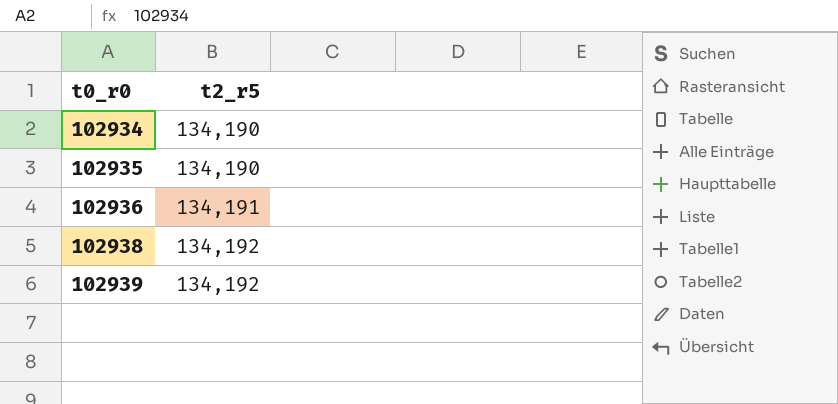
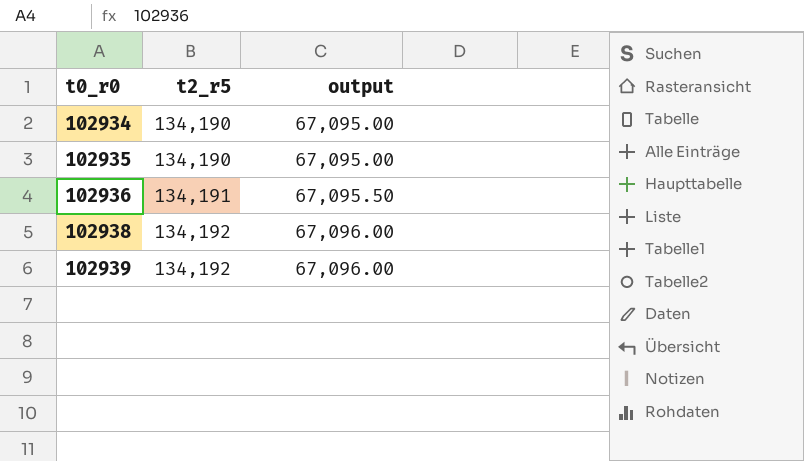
column output | formula: none -> [t2_r5] * 0.5

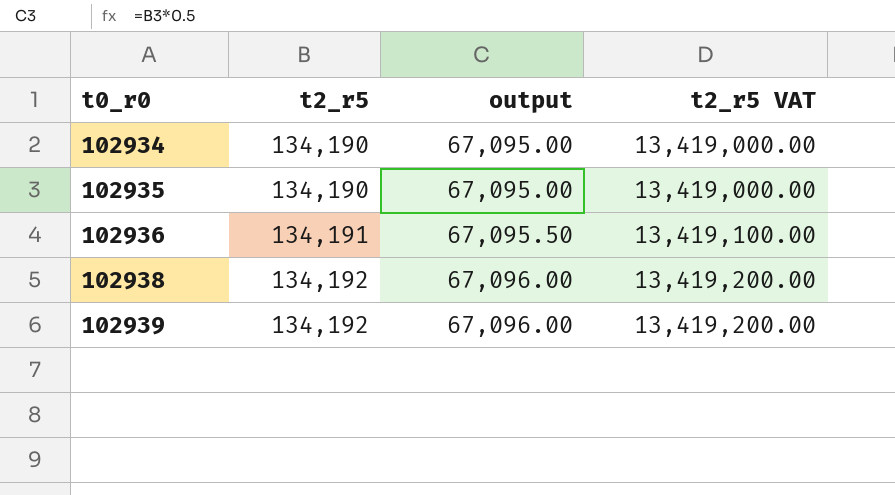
column t2_r5 VAT | formula: none -> [t2_r5] * 100

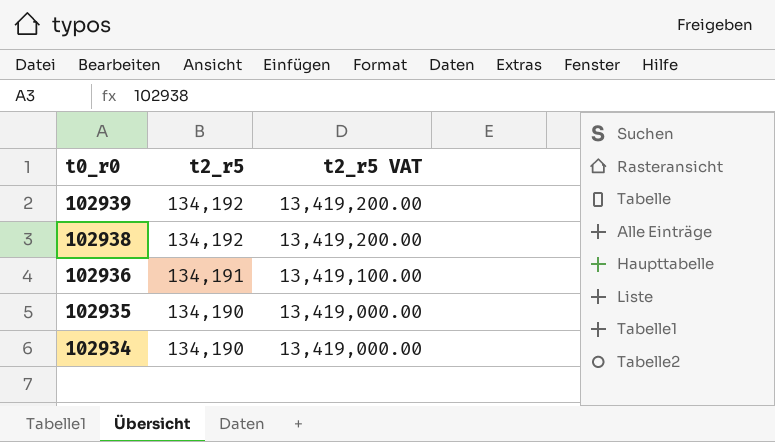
row order: t0_r0 ascending -> t0_r0 descending
column output | formula: [t2_r5] * 0.5 -> none

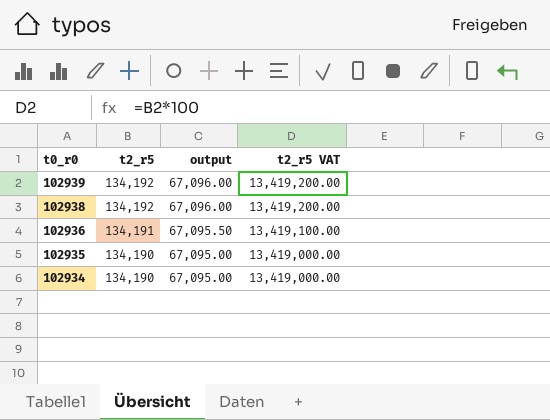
column output | formula: none -> [t2_r5] * 0.5

